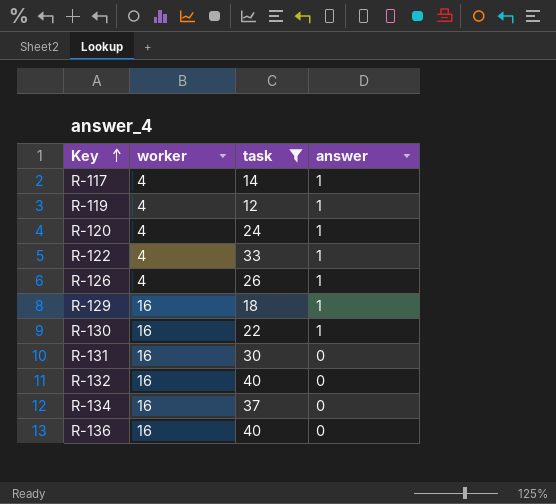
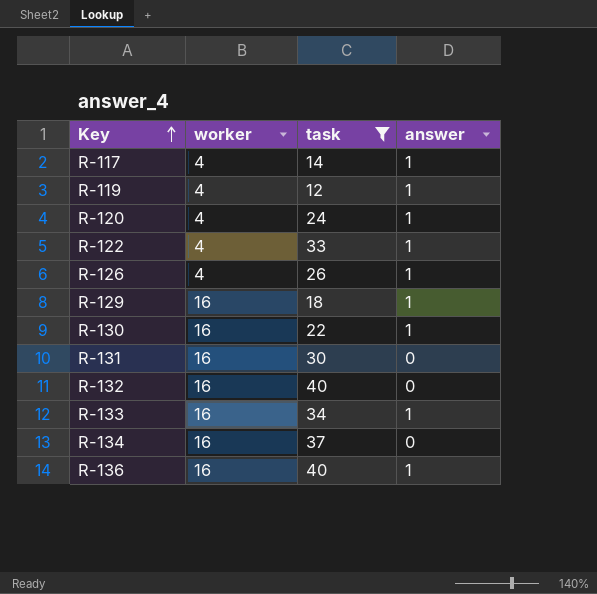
row R-133: none -> 16 | 34 | 1
R-136 | answer: 0 -> 1

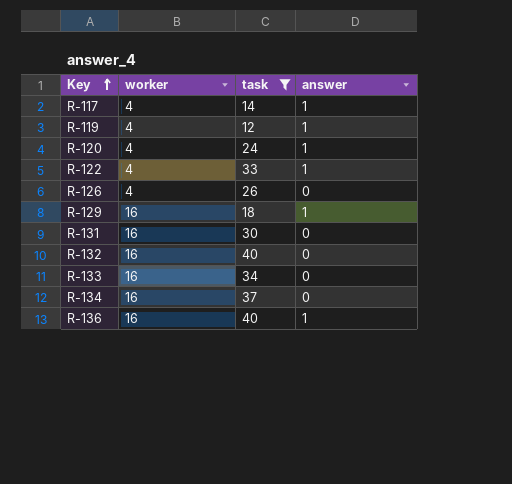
row R-130: 16 | 22 | 1 -> none
R-126 | answer: 1 -> 0
R-133 | answer: 1 -> 0

